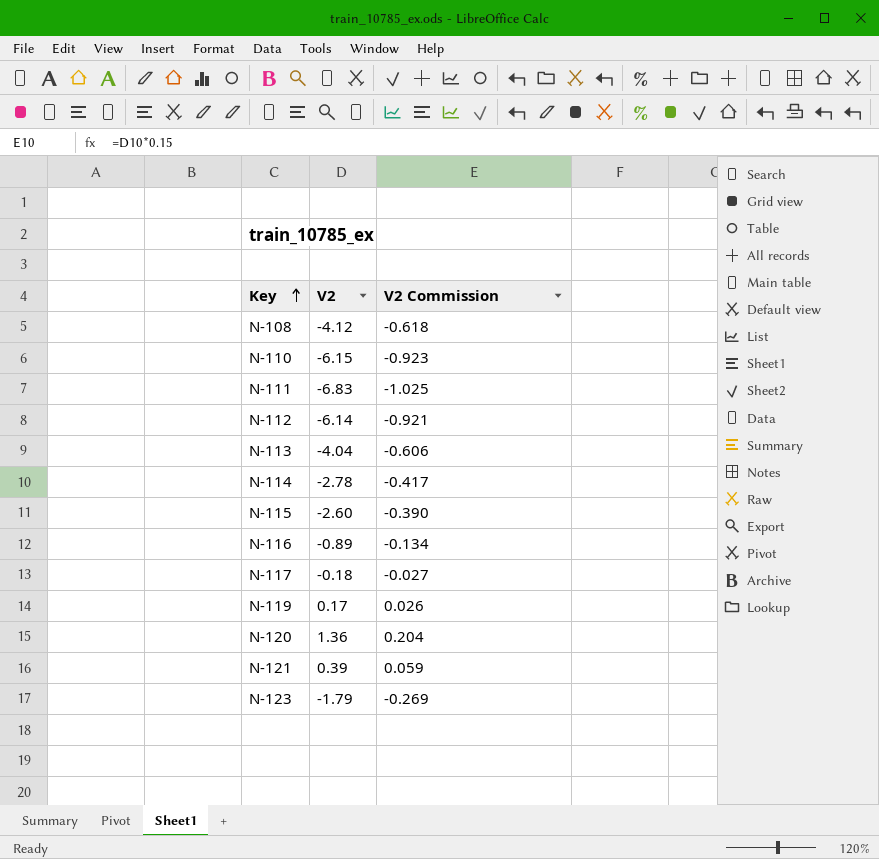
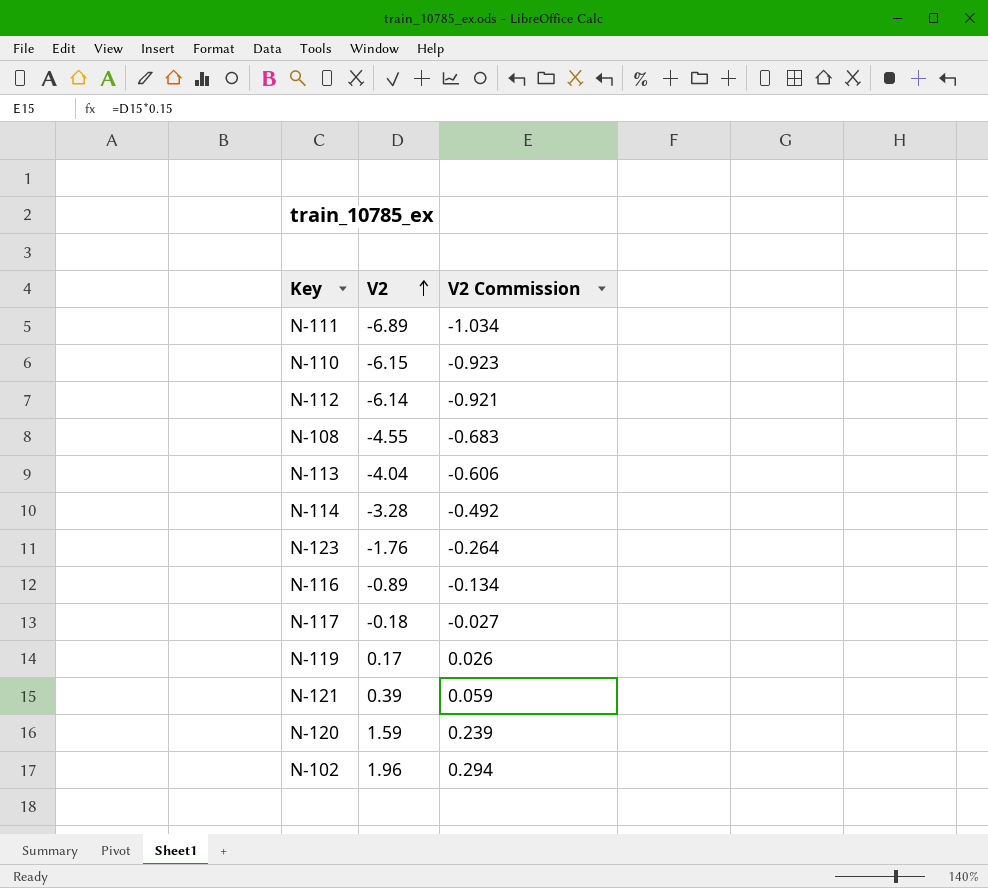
row order: Key ascending -> V2 ascending
row N-115: -2.60 | -0.390 -> none
N-111 | V2: -6.83 -> -6.89
N-111 | V2 Commission: -1.025 -> -1.034
N-108 | V2: -4.12 -> -4.55
N-108 | V2 Commission: -0.618 -> -0.683
N-114 | V2: -2.78 -> -3.28
N-114 | V2 Commission: -0.417 -> -0.492
N-123 | V2: -1.79 -> -1.76
N-123 | V2 Commission: -0.269 -> -0.264
N-120 | V2: 1.36 -> 1.59
N-120 | V2 Commission: 0.204 -> 0.239
row N-102: none -> 1.96 | 0.294

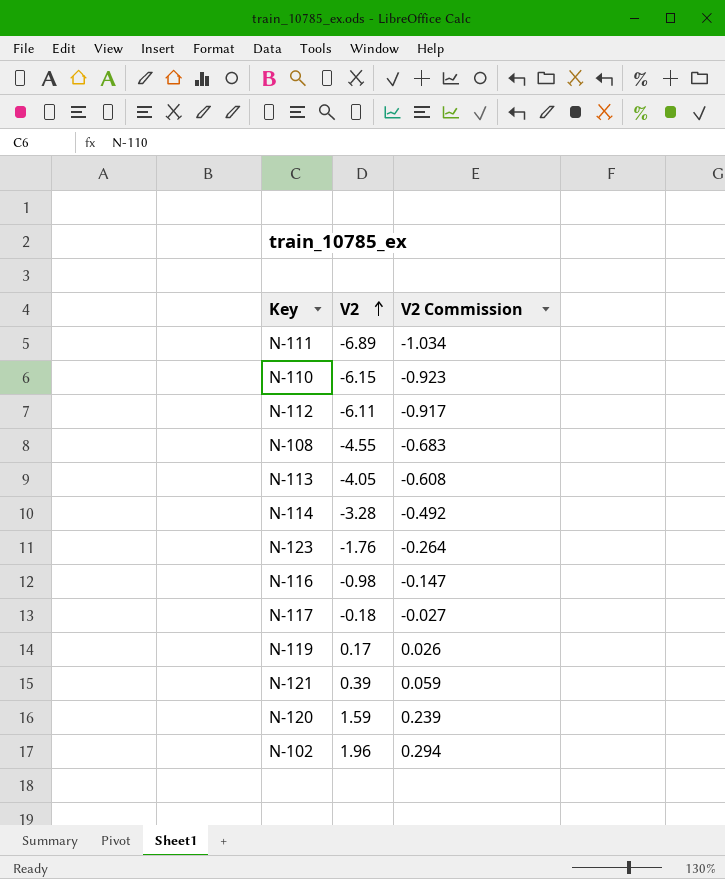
N-112 | V2: -6.14 -> -6.11
N-112 | V2 Commission: -0.921 -> -0.917
N-113 | V2: -4.04 -> -4.05
N-113 | V2 Commission: -0.606 -> -0.608
N-116 | V2: -0.89 -> -0.98
N-116 | V2 Commission: -0.134 -> -0.147

